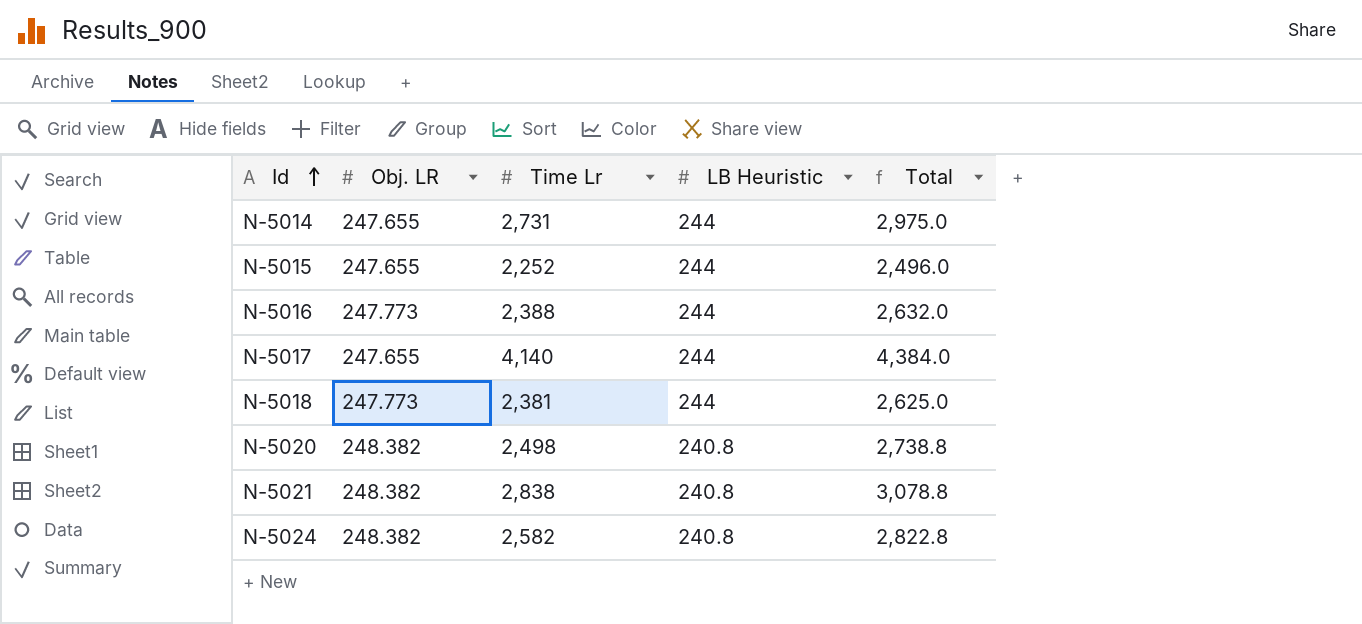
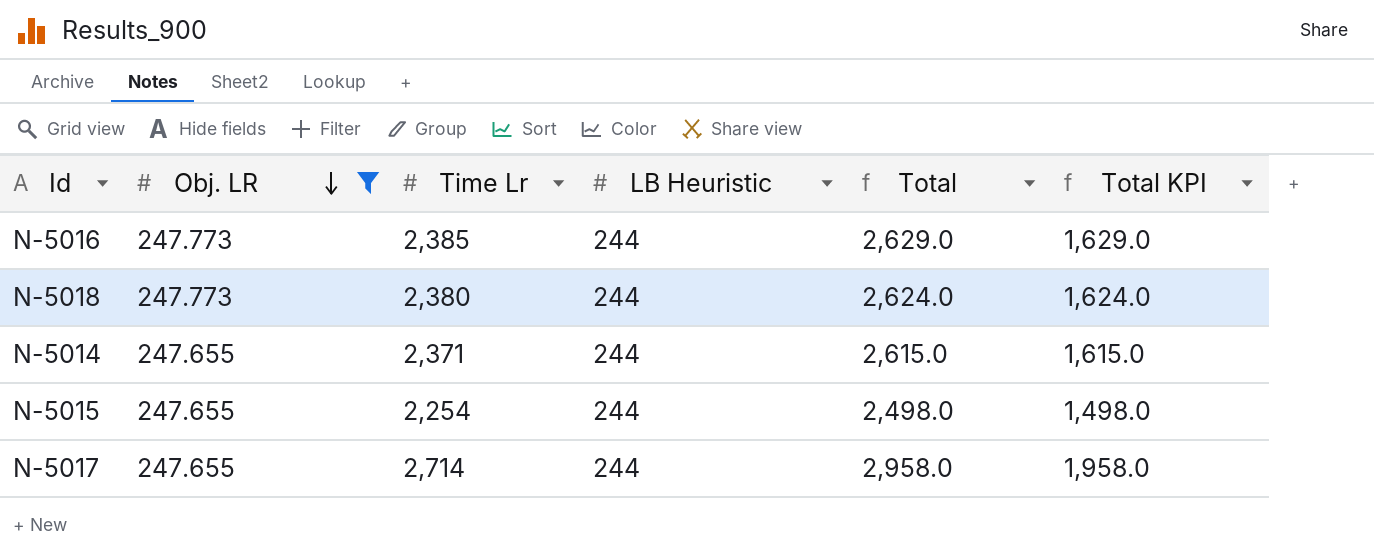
filter: none -> Obj. LR != 248.382
row order: Id ascending -> Obj. LR descending
column Total KPI | formula: none -> [Total] - 1000
N-5016 | Time Lr: 2,388 -> 2,385
N-5016 | Total: 2,632.0 -> 2,629.0
N-5018 | Time Lr: 2,381 -> 2,380
N-5018 | Total: 2,625.0 -> 2,624.0
N-5014 | Time Lr: 2,731 -> 2,371
N-5014 | Total: 2,975.0 -> 2,615.0
N-5015 | Time Lr: 2,252 -> 2,254
N-5015 | Total: 2,496.0 -> 2,498.0
N-5017 | Time Lr: 4,140 -> 2,714
N-5017 | Total: 4,384.0 -> 2,958.0

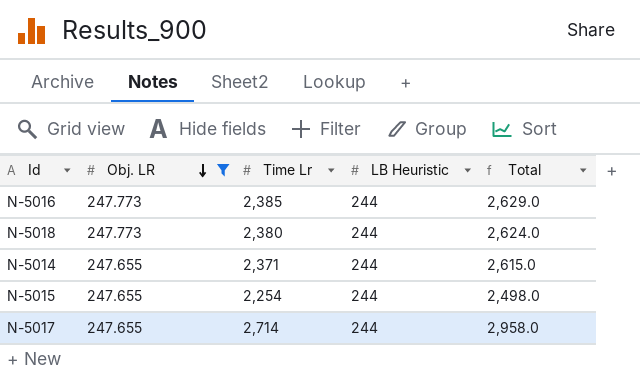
column Total KPI | formula: [Total] - 1000 -> none

